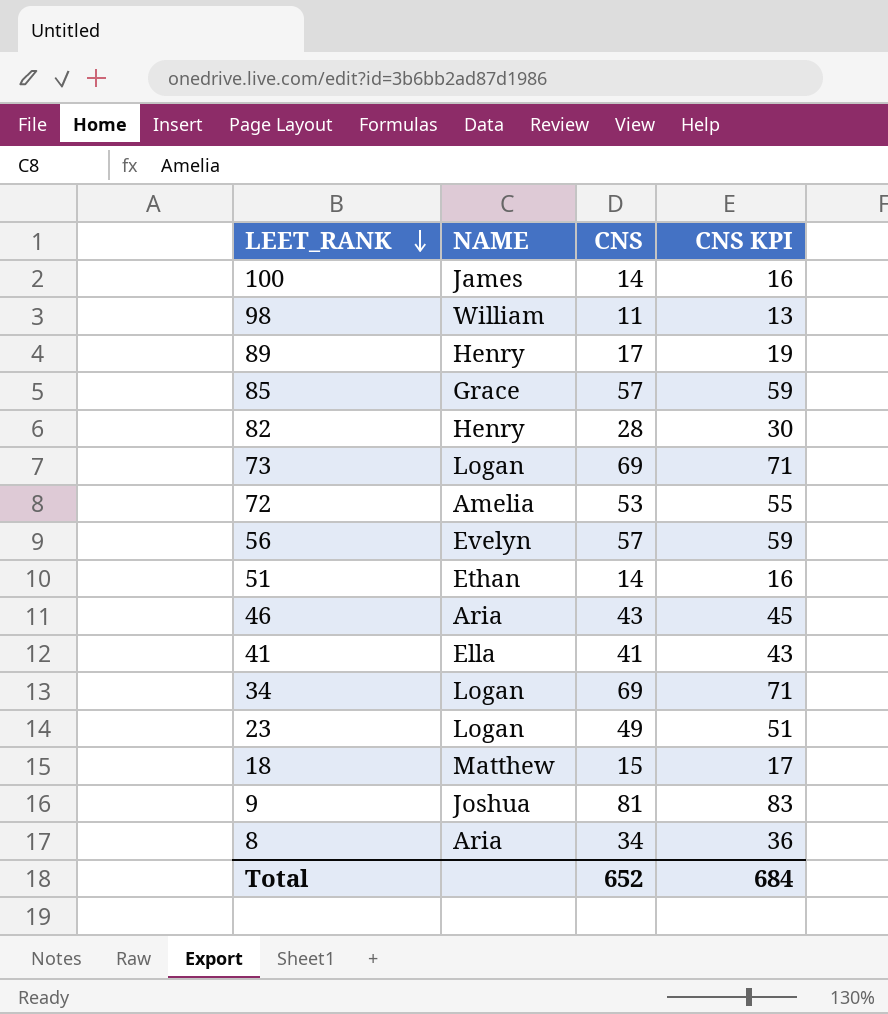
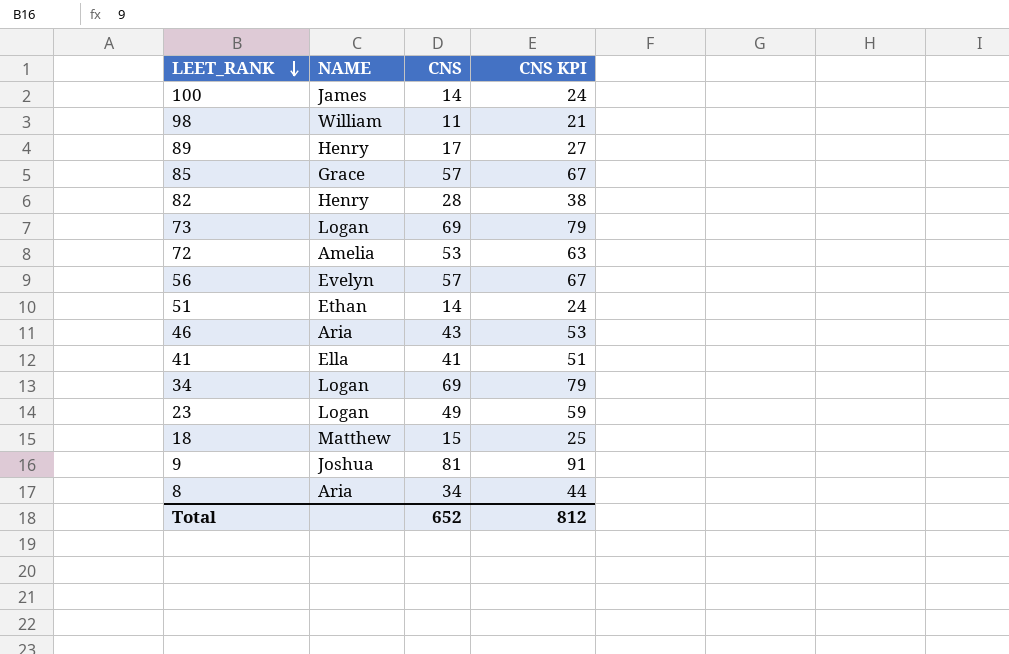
column CNS KPI | formula: [CNS] + 2 -> [CNS] + 10
Total | CNS KPI: 684 -> 812

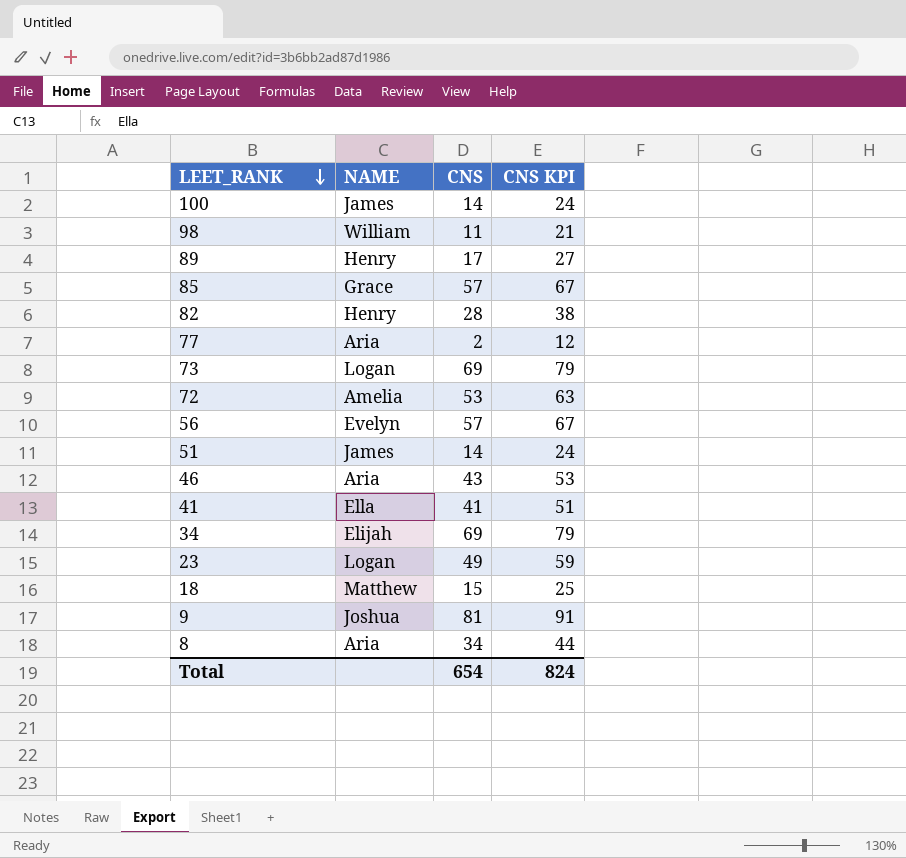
row 77: none -> Aria | 2 | 12
51 | NAME: Ethan -> James
34 | NAME: Logan -> Elijah
Total | CNS: 652 -> 654
Total | CNS KPI: 812 -> 824

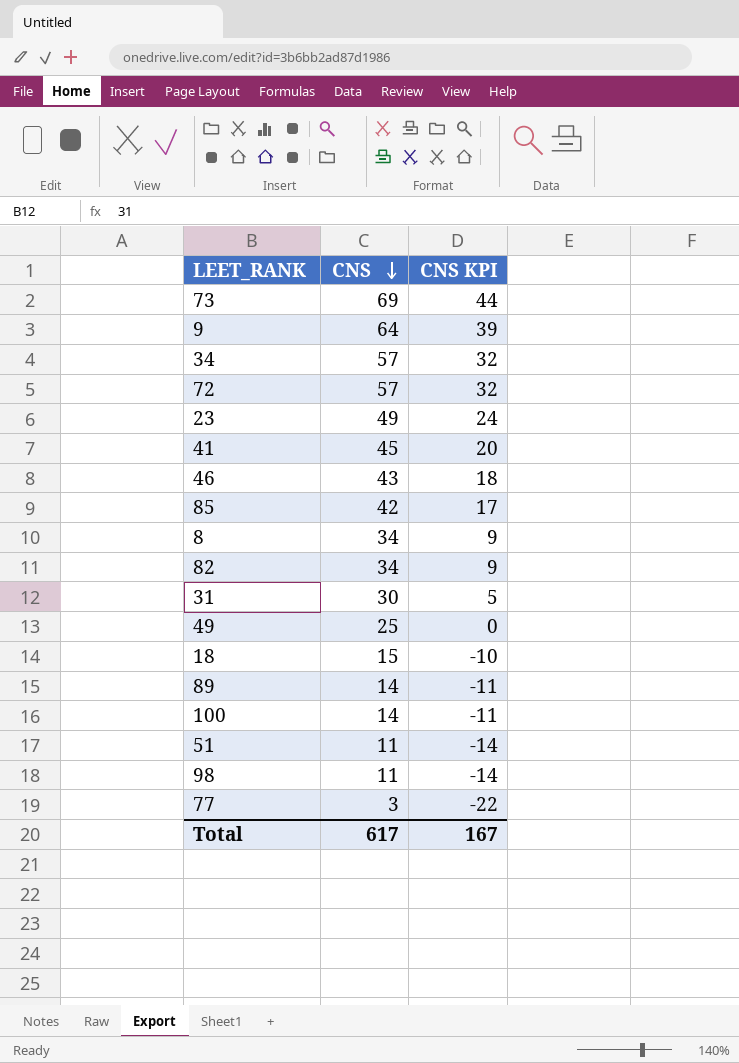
row order: LEET_RANK descending -> CNS descending
column NAME | position: 2 -> none
column CNS KPI | formula: [CNS] + 10 -> [CNS] - 25
row 56: Evelyn | 57 | 67 -> none
9 | CNS: 81 -> 64
34 | CNS: 69 -> 57
72 | CNS: 53 -> 57
41 | CNS: 41 -> 45
85 | CNS: 57 -> 42
82 | CNS: 28 -> 34
row 31: none -> 30 | 5
row 49: none -> 25 | 0
89 | CNS: 17 -> 14
51 | CNS: 14 -> 11
77 | CNS: 2 -> 3
Total | CNS: 654 -> 617
Total | CNS KPI: 824 -> 167

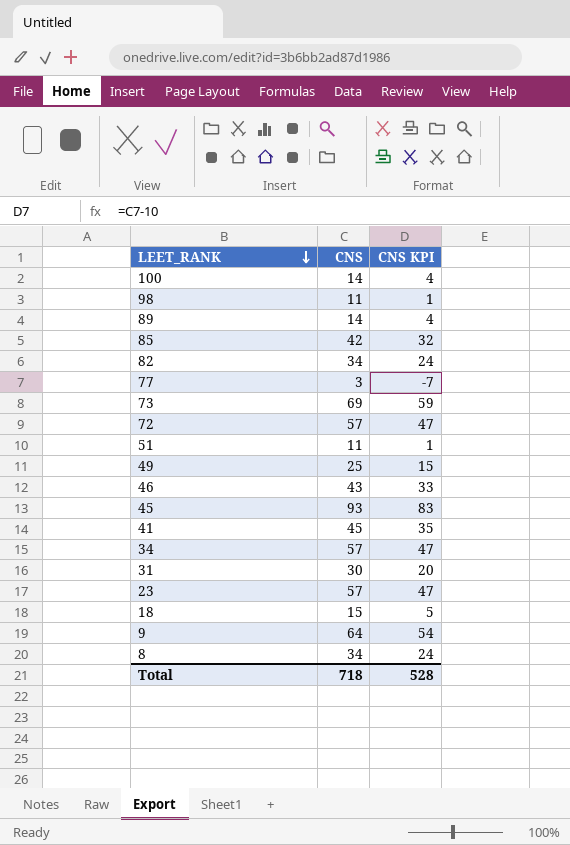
row order: CNS descending -> LEET_RANK descending
column CNS KPI | formula: [CNS] - 25 -> [CNS] - 10
row 45: none -> 93 | 83
23 | CNS: 49 -> 57
Total | CNS: 617 -> 718
Total | CNS KPI: 167 -> 528

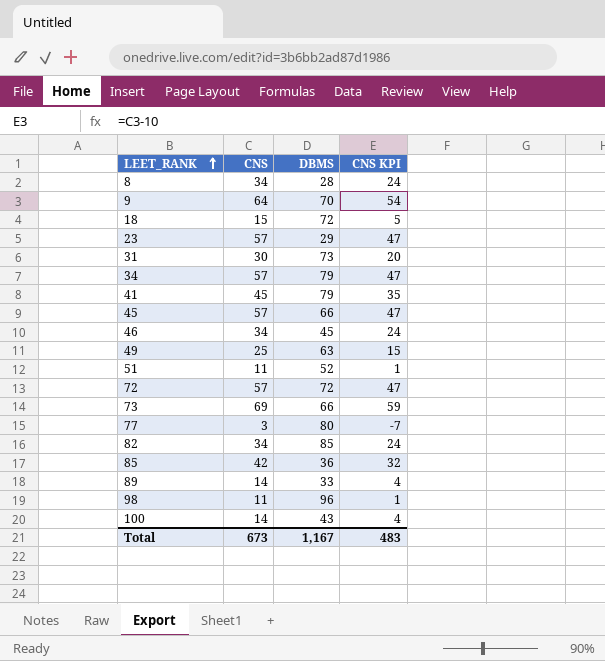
row order: LEET_RANK descending -> LEET_RANK ascending
column DBMS | position: none -> 3
45 | CNS: 93 -> 57
45 | CNS KPI: 83 -> 47
46 | CNS: 43 -> 34
46 | CNS KPI: 33 -> 24
Total | CNS: 718 -> 673
Total | CNS KPI: 528 -> 483

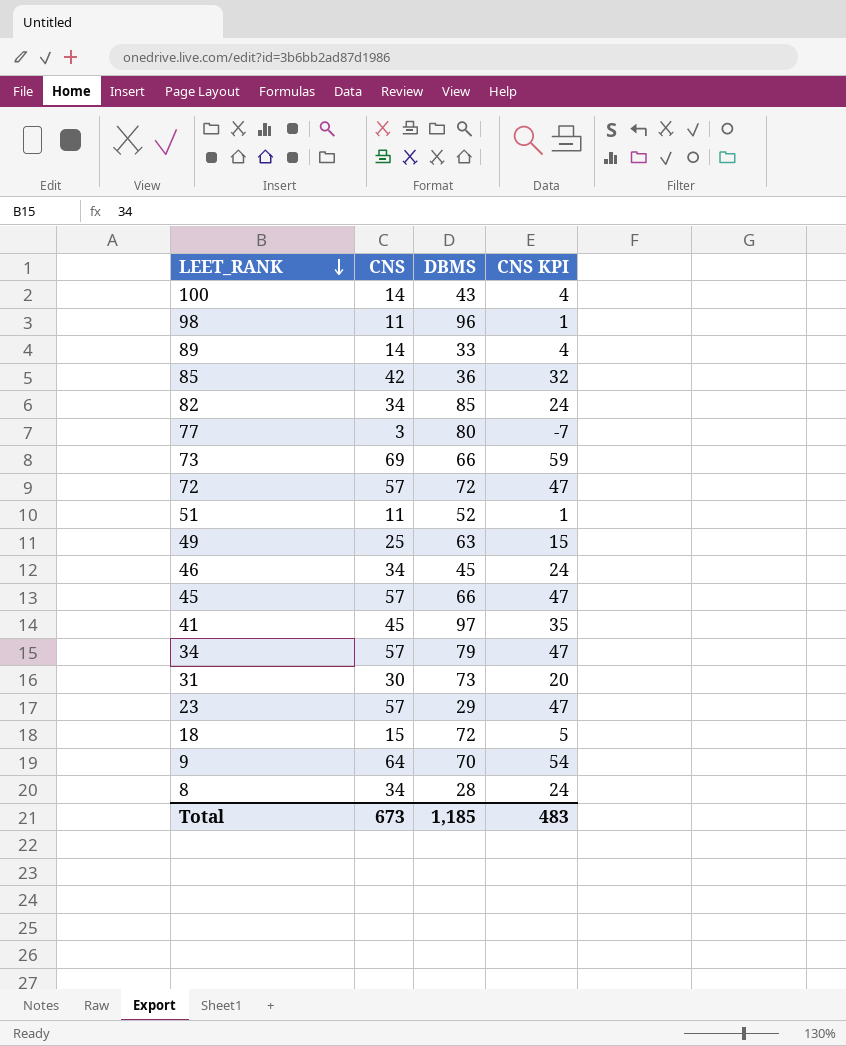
row order: LEET_RANK ascending -> LEET_RANK descending
41 | DBMS: 79 -> 97
Total | DBMS: 1,167 -> 1,185

